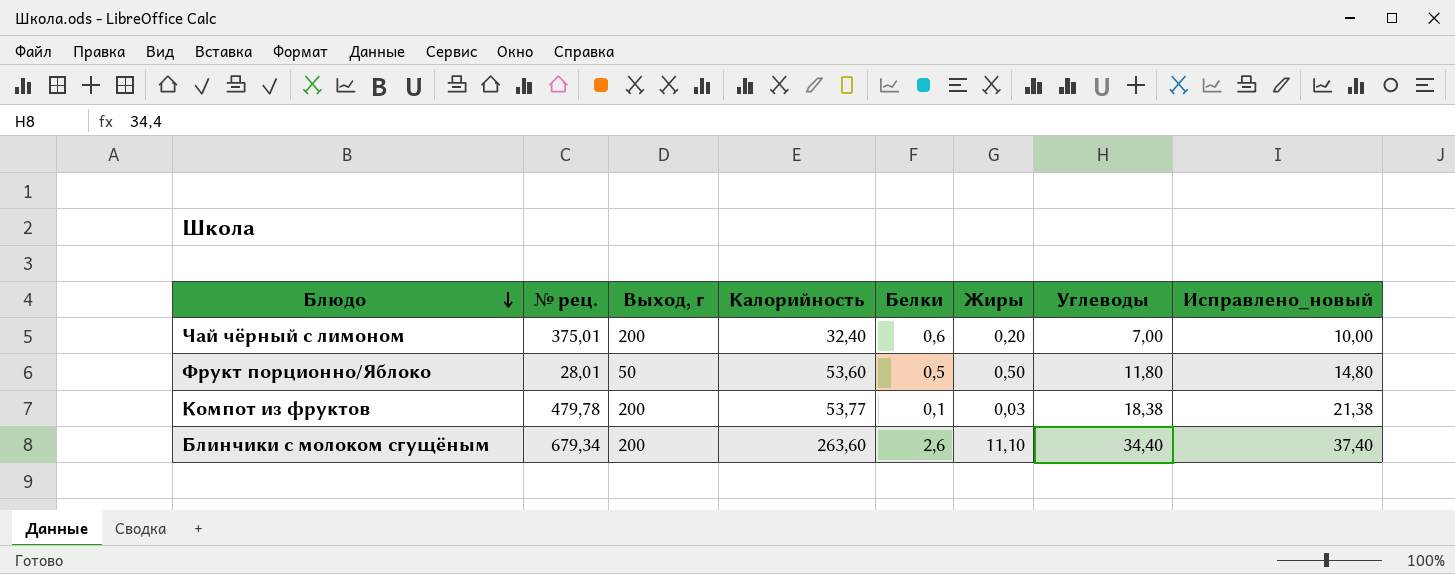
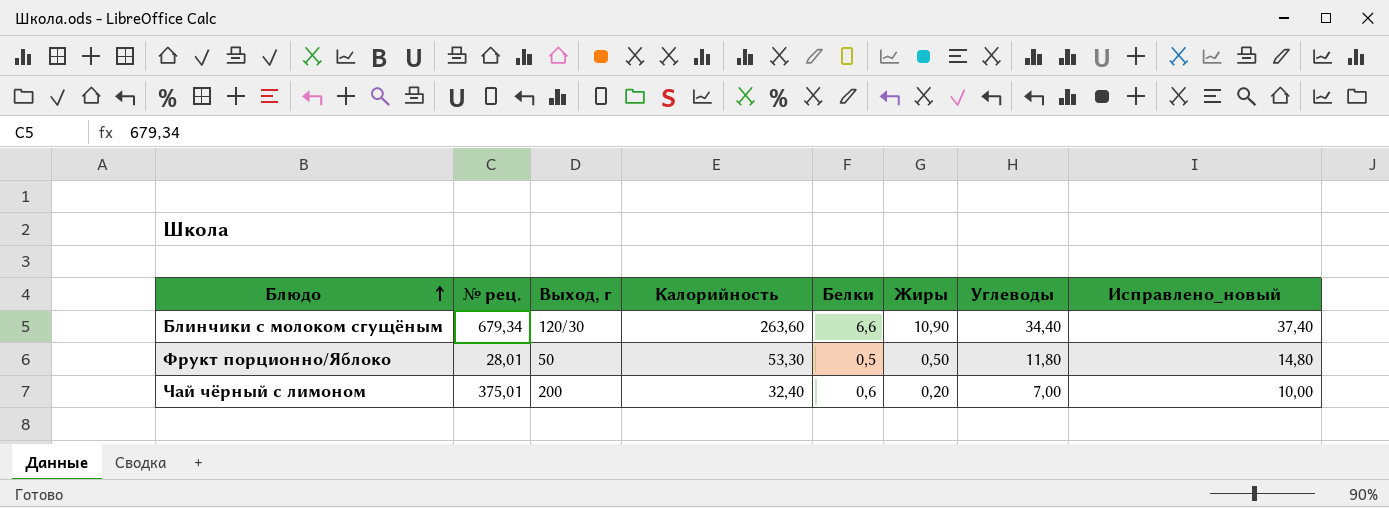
row order: Блюдо descending -> Блюдо ascending
row Компот из фруктов: 479,78 | 200 | 53,77 | 0,1 | 0,03 | 18,38 | 21,38 -> none
Блинчики с молоком сгущёным | Выход, г: 200 -> 120/30
Блинчики с молоком сгущёным | Белки: 2,6 -> 6,6
Блинчики с молоком сгущёным | Жиры: 11,10 -> 10,90
Фрукт порционно/Яблоко | Калорийность: 53,60 -> 53,30

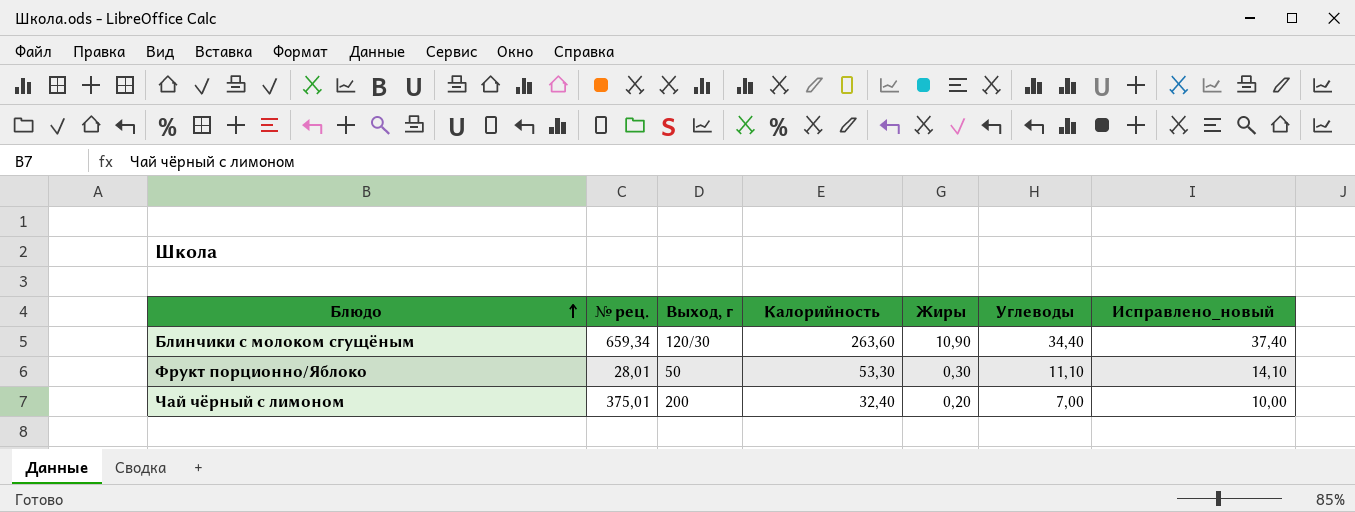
column Белки | position: 5 -> none
Блинчики с молоком сгущёным | № рец.: 679,34 -> 659,34
Фрукт порционно/Яблоко | Жиры: 0,50 -> 0,30
Фрукт порционно/Яблоко | Углеводы: 11,80 -> 11,10
Фрукт порционно/Яблоко | Исправлено_новый: 14,80 -> 14,10

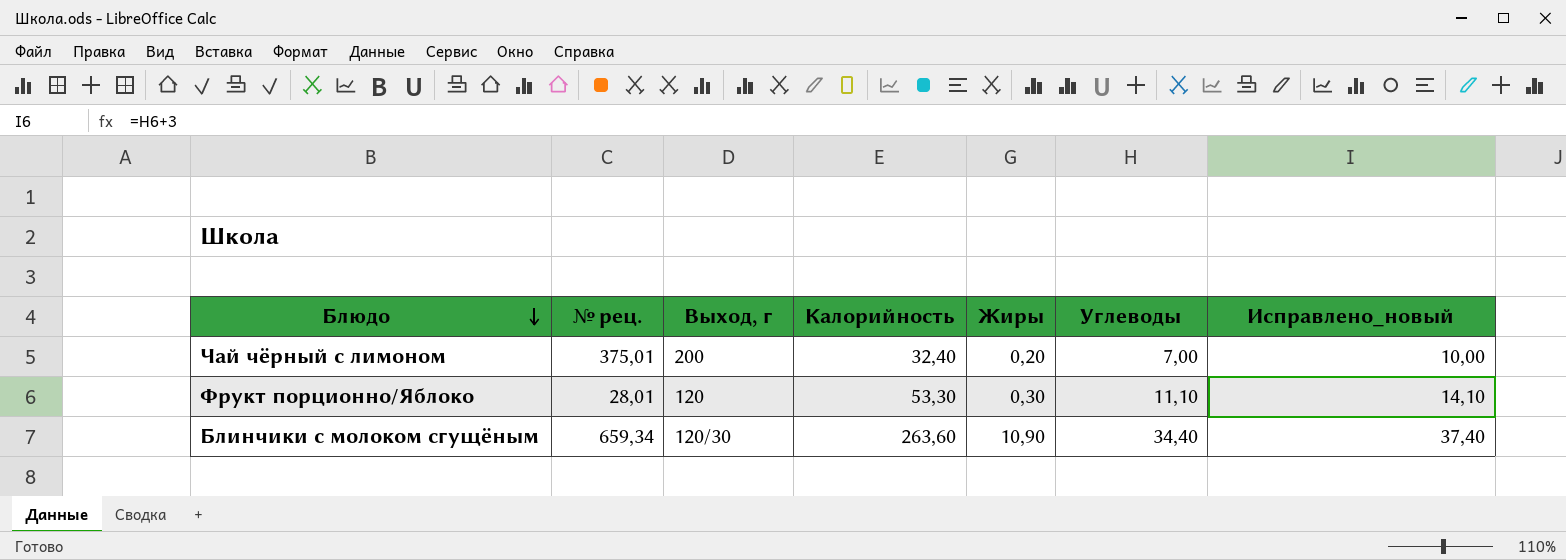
row order: Блюдо ascending -> Блюдо descending
Фрукт порционно/Яблоко | Выход, г: 50 -> 120

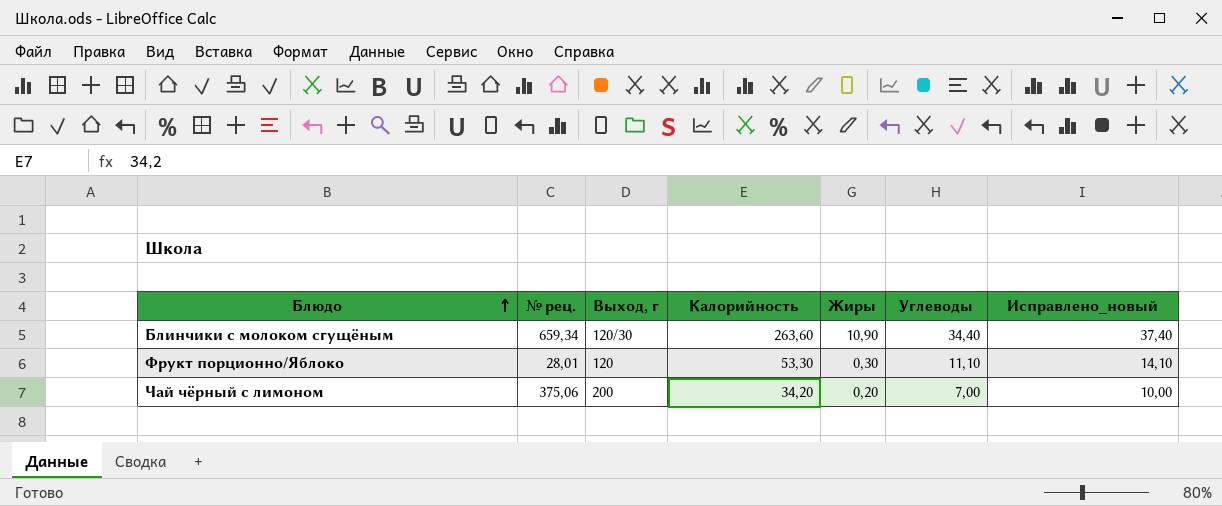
row order: Блюдо descending -> Блюдо ascending
Чай чёрный с лимоном | № рец.: 375,01 -> 375,06
Чай чёрный с лимоном | Калорийность: 32,40 -> 34,20

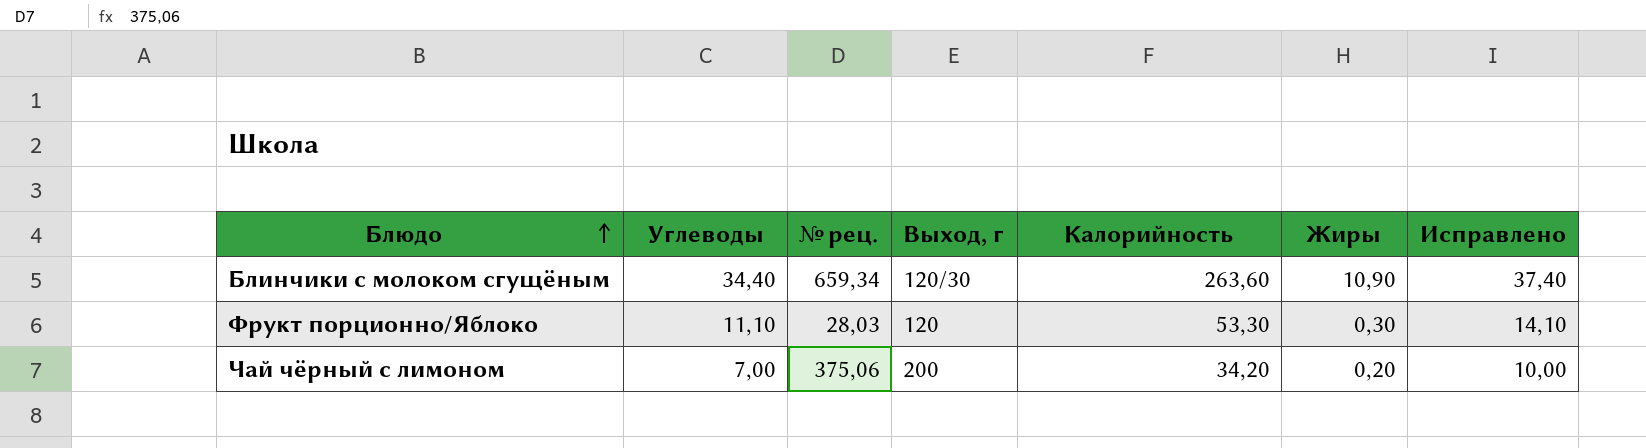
column Углеводы | position: 6 -> 2
column name: Исправлено_новый -> Исправлено
Фрукт порционно/Яблоко | № рец.: 28,01 -> 28,03

